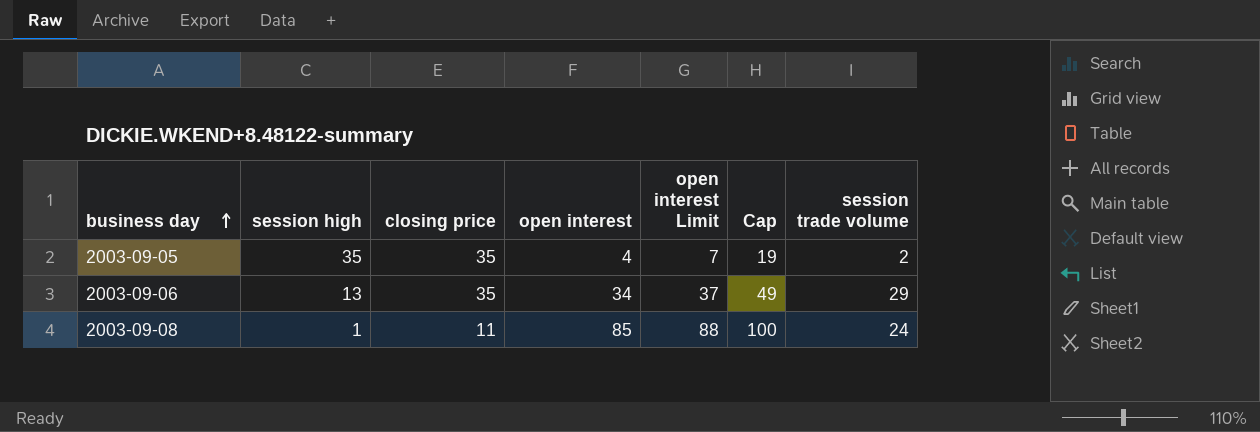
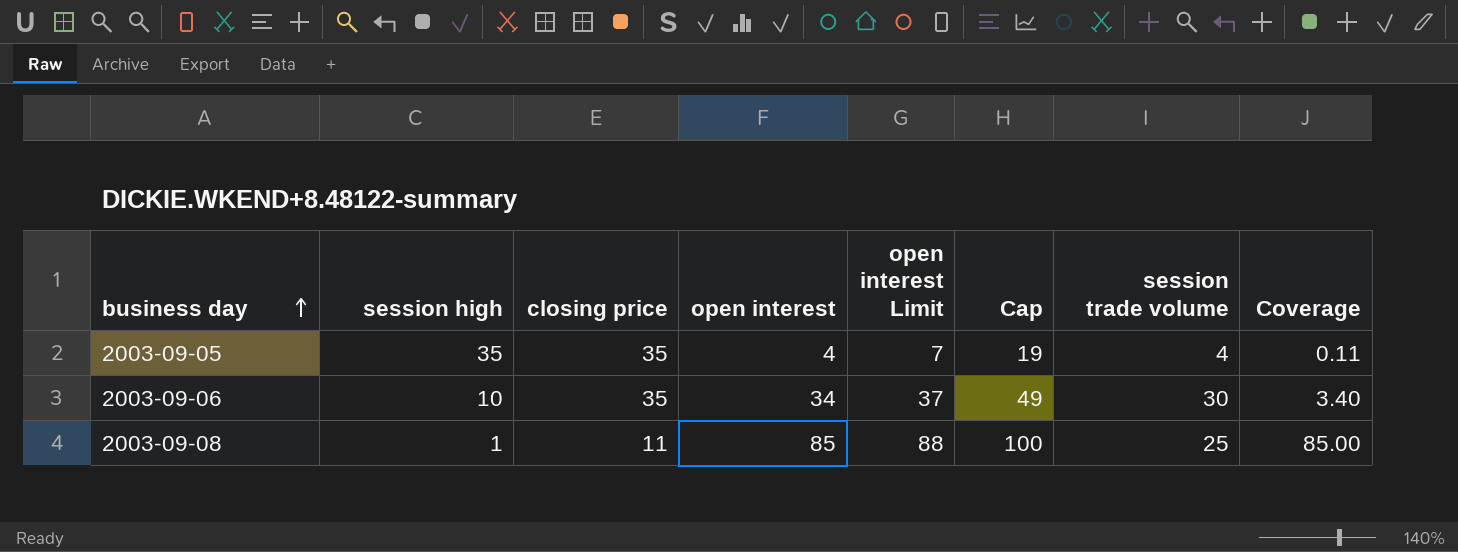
column Coverage | formula: none -> [open interest] / [session high]
2003-09-05 | session trade volume: 2 -> 4
2003-09-06 | session high: 13 -> 10
2003-09-06 | session trade volume: 29 -> 30
2003-09-08 | session trade volume: 24 -> 25

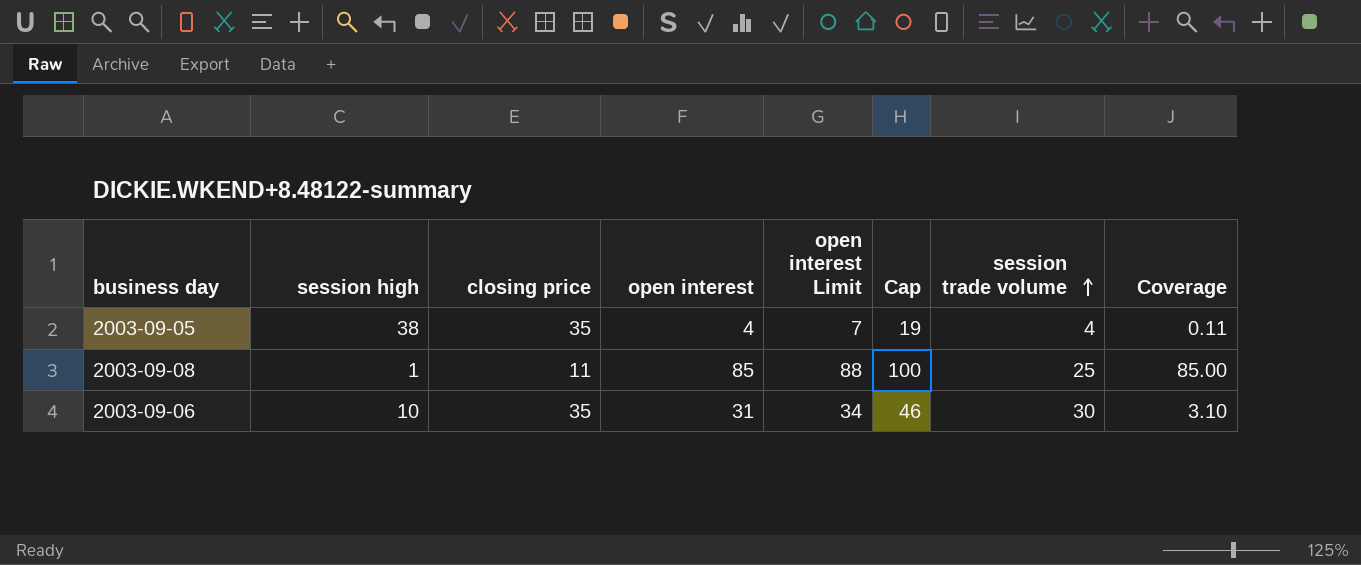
row order: business day ascending -> session trade volume ascending
2003-09-05 | session high: 35 -> 38
2003-09-06 | open interest: 34 -> 31
2003-09-06 | open interest Limit: 37 -> 34
2003-09-06 | Cap: 49 -> 46
2003-09-06 | Coverage: 3.40 -> 3.10

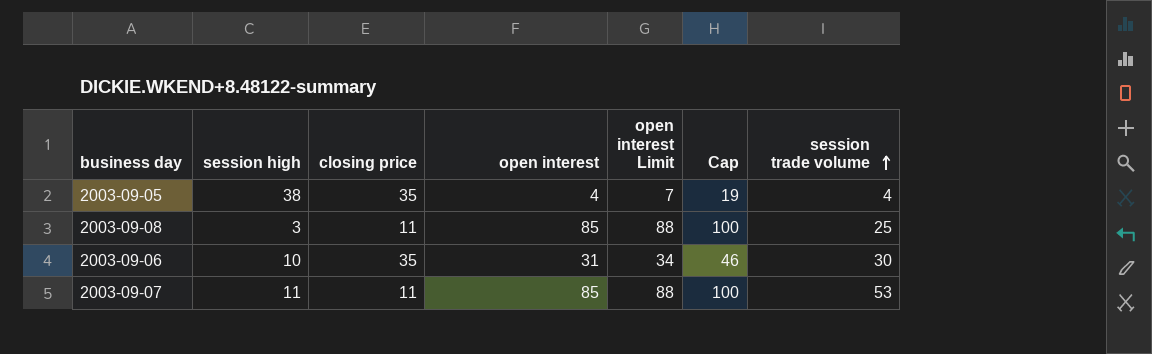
column Coverage | formula: [open interest] / [session high] -> none
2003-09-08 | session high: 1 -> 3
row 2003-09-07: none -> 11 | 11 | 85 | 88 | 100 | 53

